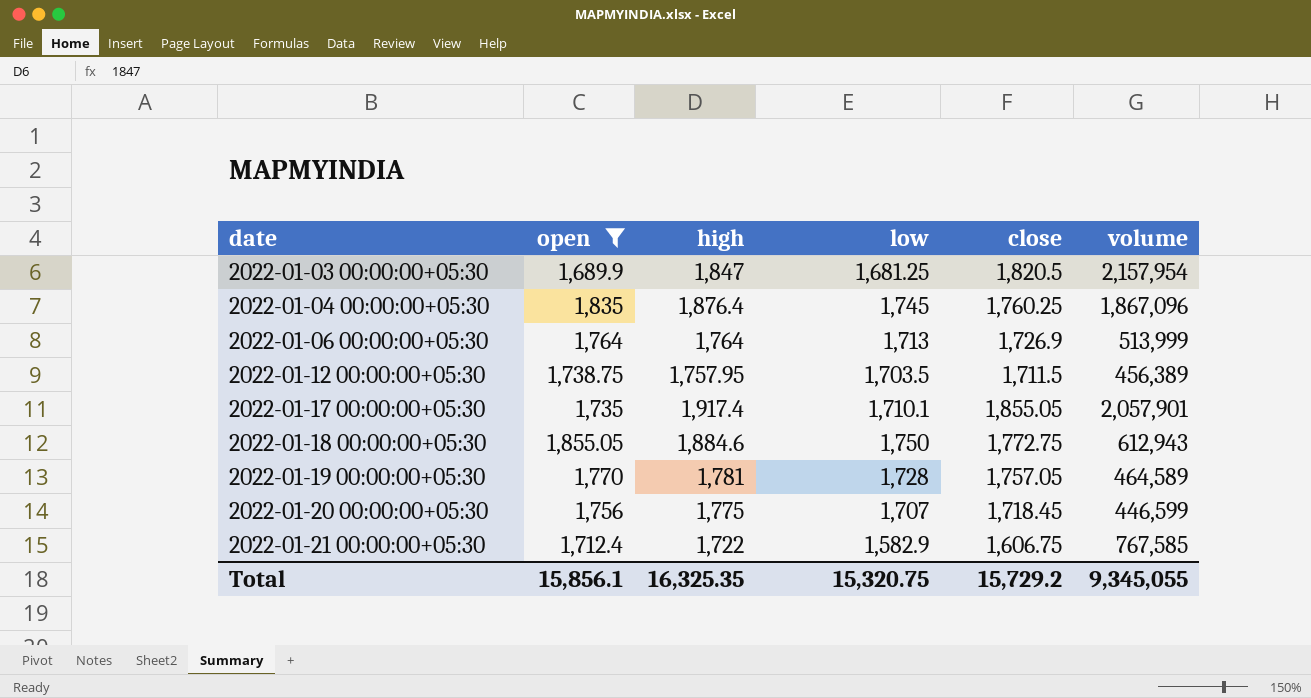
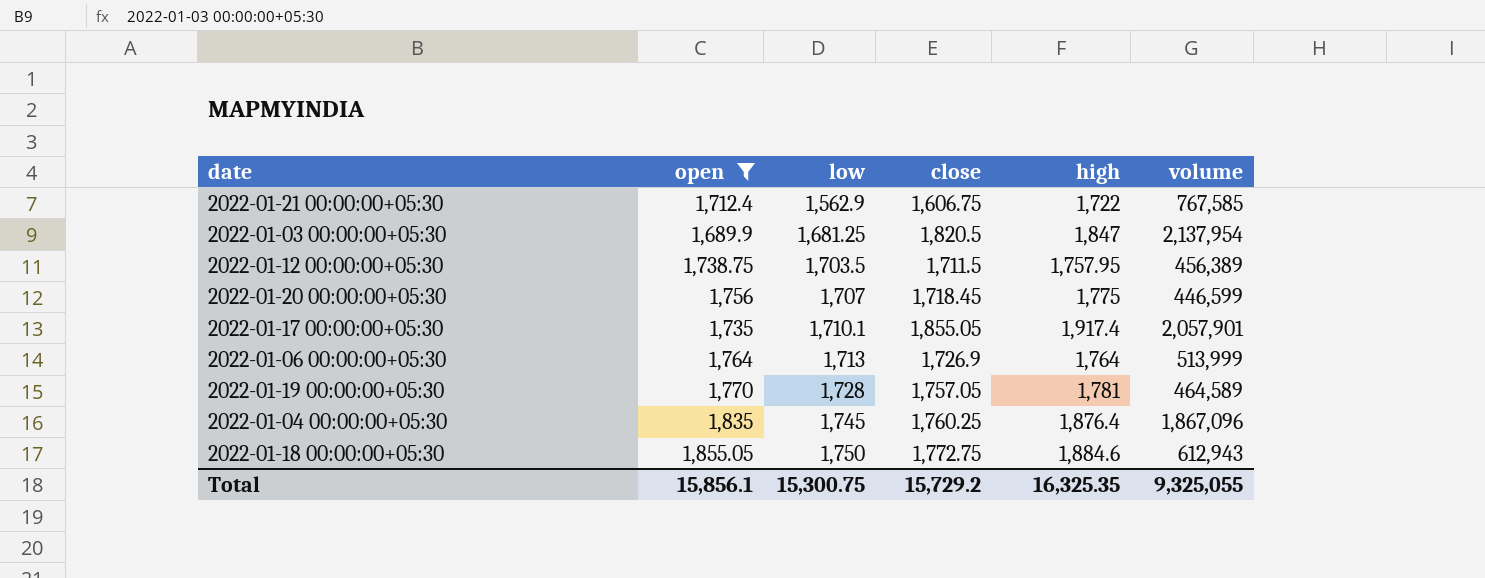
row order: date ascending -> low ascending
column high | position: 3 -> 5
2022-01-21 00:00:00+05:30 | low: 1,582.9 -> 1,562.9
2022-01-03 00:00:00+05:30 | volume: 2,157,954 -> 2,137,954
Total | low: 15,320.75 -> 15,300.75
Total | volume: 9,345,055 -> 9,325,055

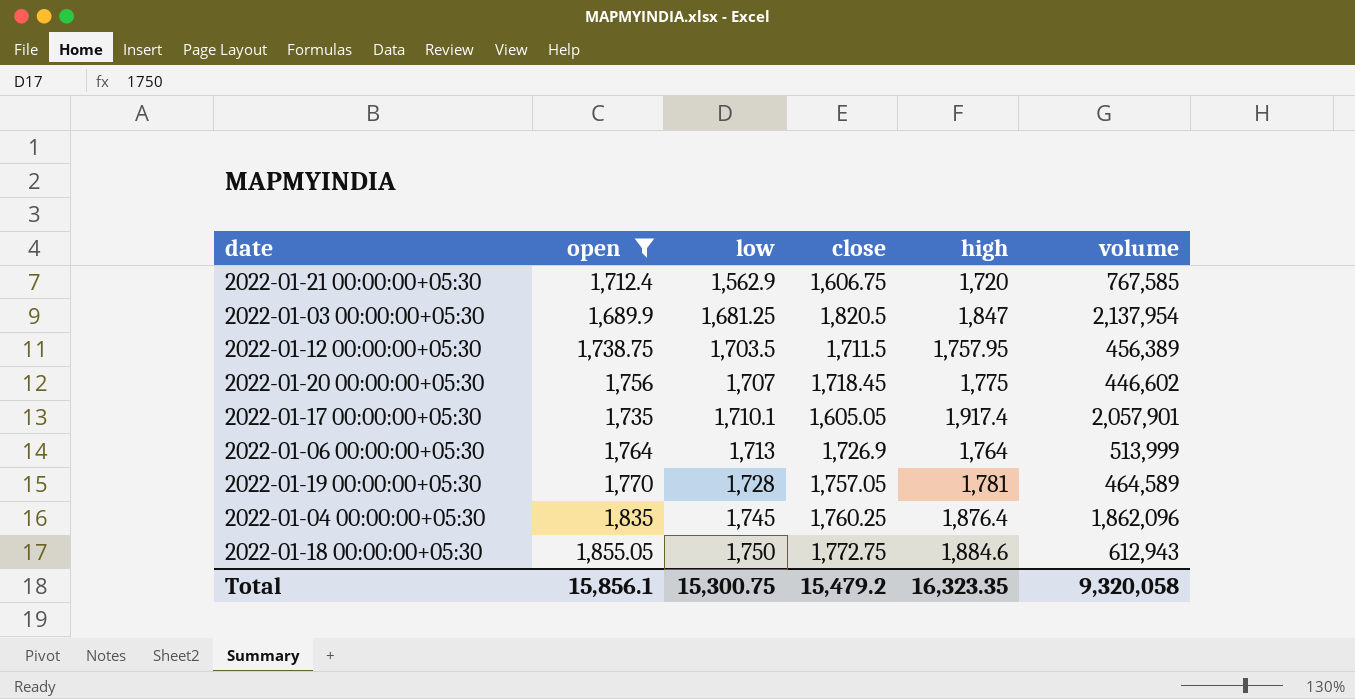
2022-01-21 00:00:00+05:30 | high: 1,722 -> 1,720
2022-01-20 00:00:00+05:30 | volume: 446,599 -> 446,602
2022-01-17 00:00:00+05:30 | close: 1,855.05 -> 1,605.05
2022-01-04 00:00:00+05:30 | volume: 1,867,096 -> 1,862,096
Total | close: 15,729.2 -> 15,479.2
Total | high: 16,325.35 -> 16,323.35
Total | volume: 9,325,055 -> 9,320,058

